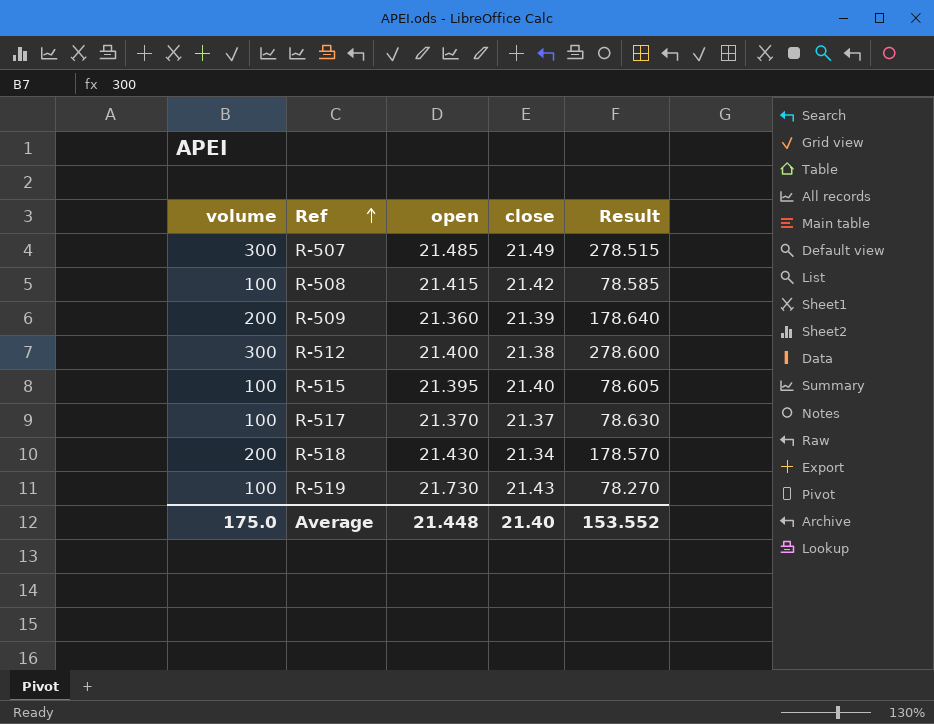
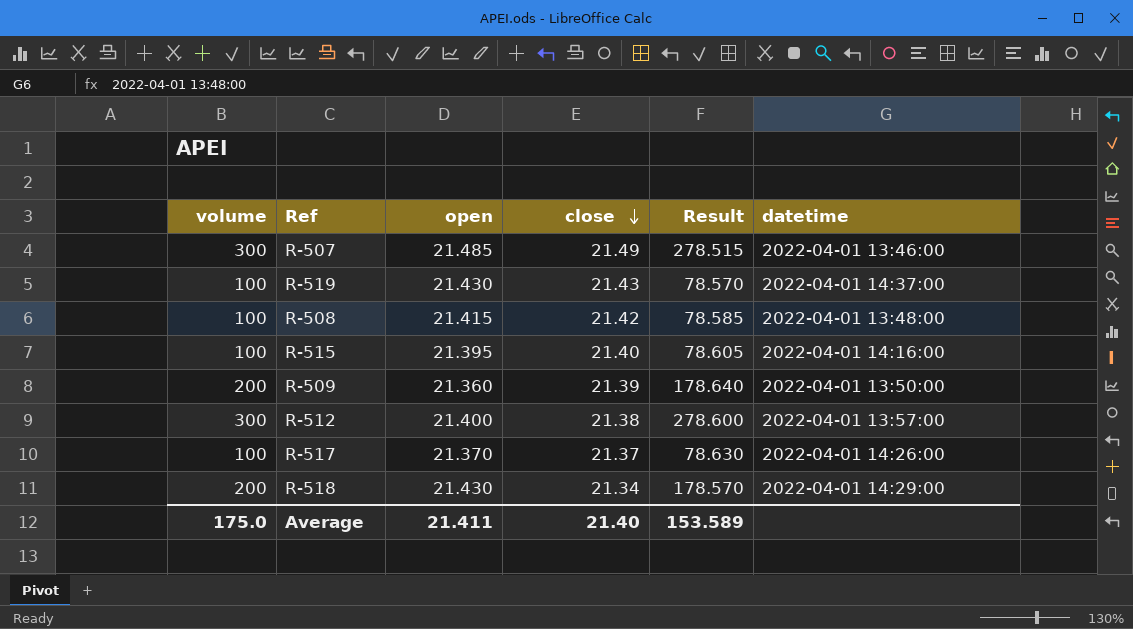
row order: Ref ascending -> close descending
column datetime | position: none -> 6
R-519 | open: 21.730 -> 21.430
R-519 | Result: 78.270 -> 78.570
Average | open: 21.448 -> 21.411
Average | Result: 153.552 -> 153.589

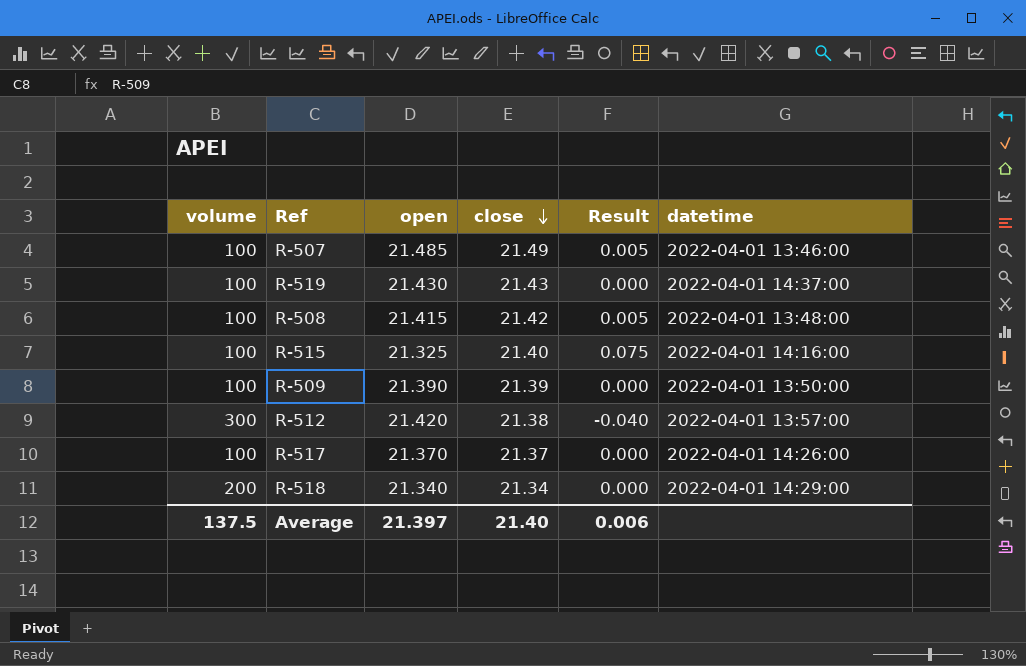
column Result | formula: [volume] - [open] -> [close] - [open]
R-507 | volume: 300 -> 100
R-515 | open: 21.395 -> 21.325
R-509 | volume: 200 -> 100
R-509 | open: 21.360 -> 21.390
R-512 | open: 21.400 -> 21.420
R-518 | open: 21.430 -> 21.340
Average | volume: 175.0 -> 137.5
Average | open: 21.411 -> 21.397
Average | Result: 153.589 -> 0.006

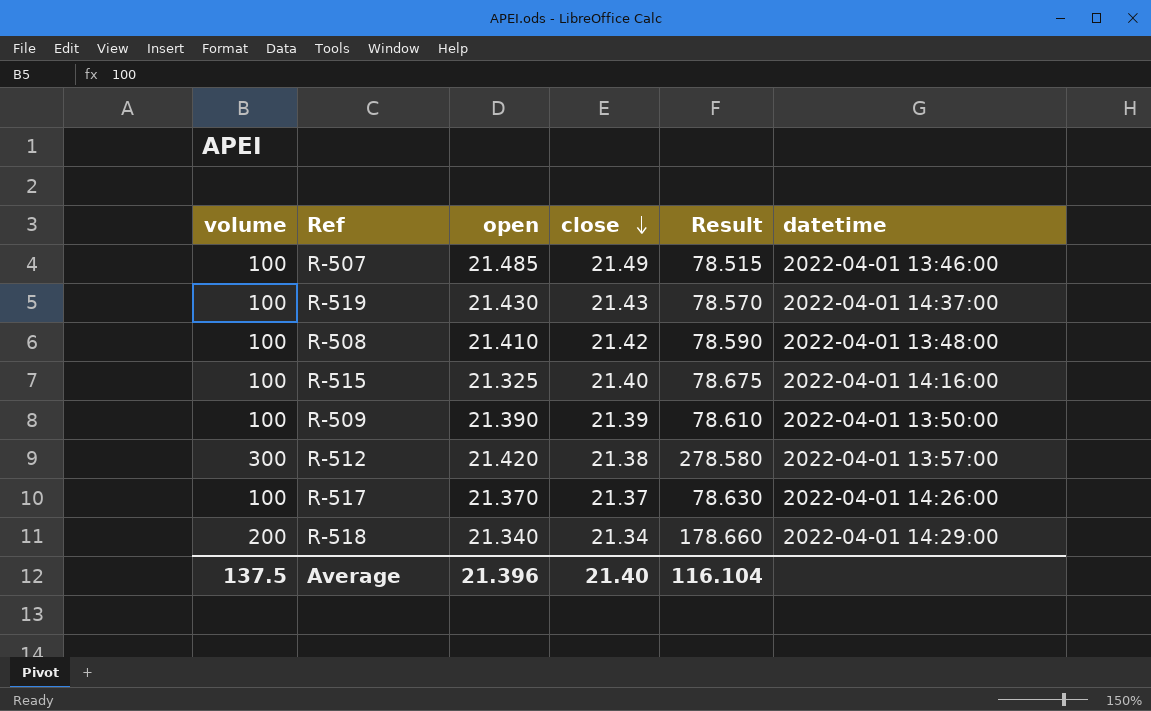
column Result | formula: [close] - [open] -> [volume] - [open]
R-508 | open: 21.415 -> 21.410
Average | open: 21.397 -> 21.396
Average | Result: 0.006 -> 116.104

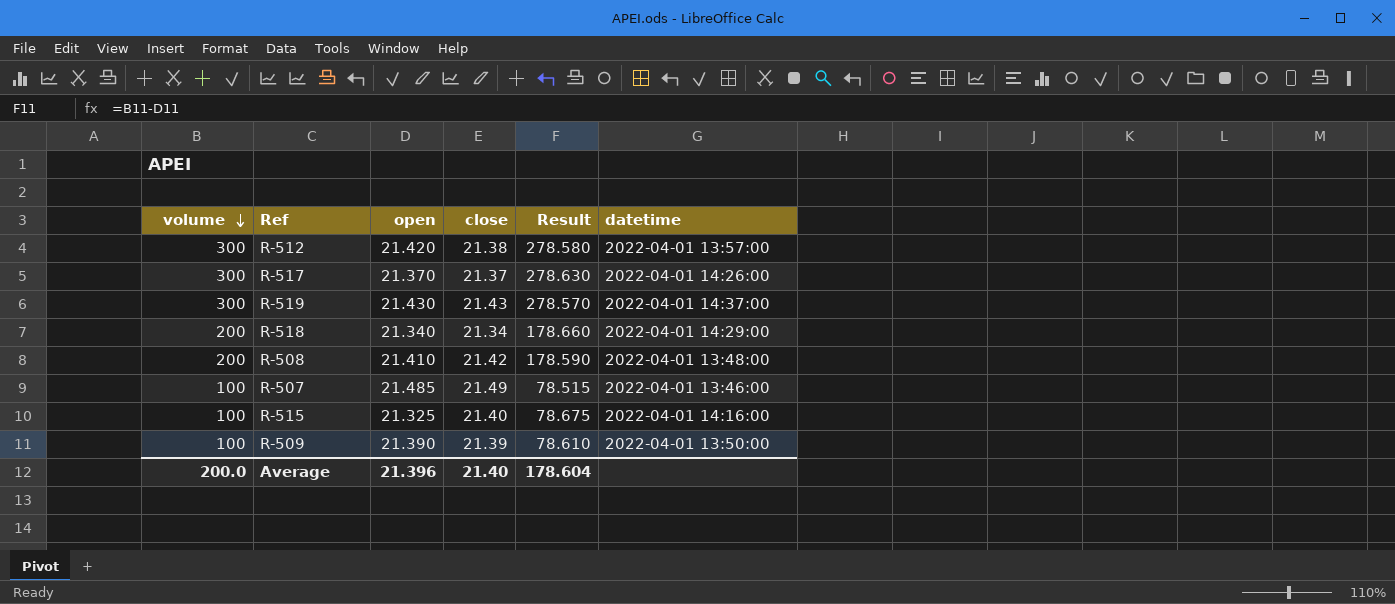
row order: close descending -> volume descending
R-517 | volume: 100 -> 300
R-517 | Result: 78.630 -> 278.630
R-519 | volume: 100 -> 300
R-519 | Result: 78.570 -> 278.570
R-508 | volume: 100 -> 200
R-508 | Result: 78.590 -> 178.590
Average | volume: 137.5 -> 200.0
Average | Result: 116.104 -> 178.604

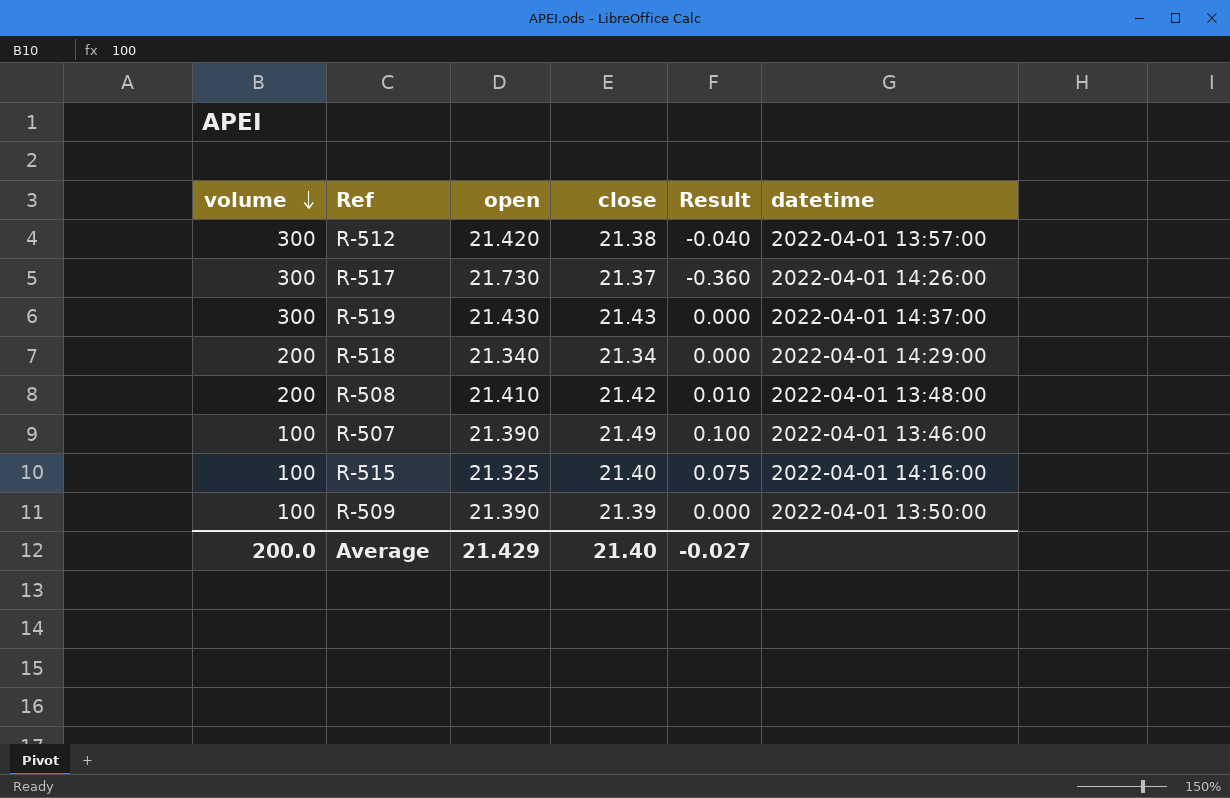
column Result | formula: [volume] - [open] -> [close] - [open]
R-517 | open: 21.370 -> 21.730
R-507 | open: 21.485 -> 21.390
Average | open: 21.396 -> 21.429
Average | Result: 178.604 -> -0.027

